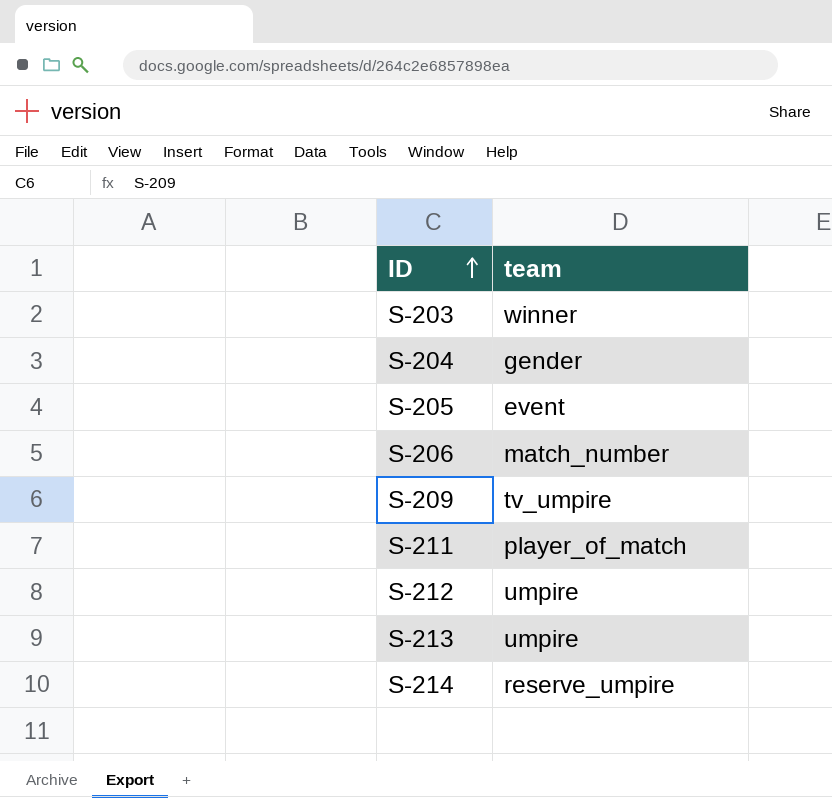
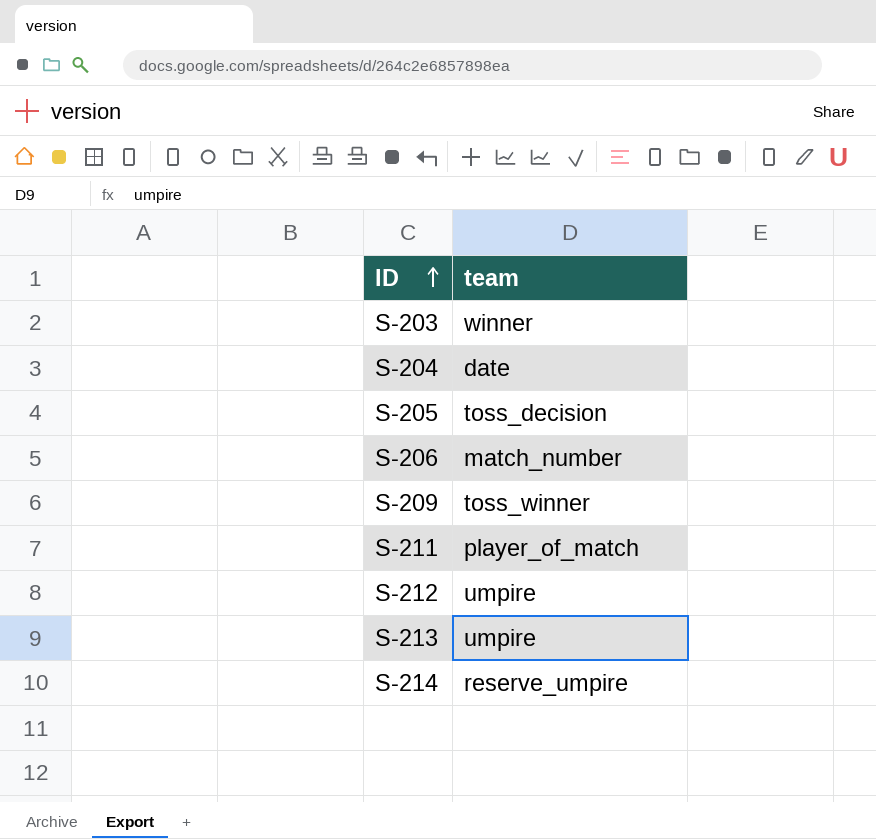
S-204 | team: gender -> date
S-205 | team: event -> toss_decision
S-209 | team: tv_umpire -> toss_winner

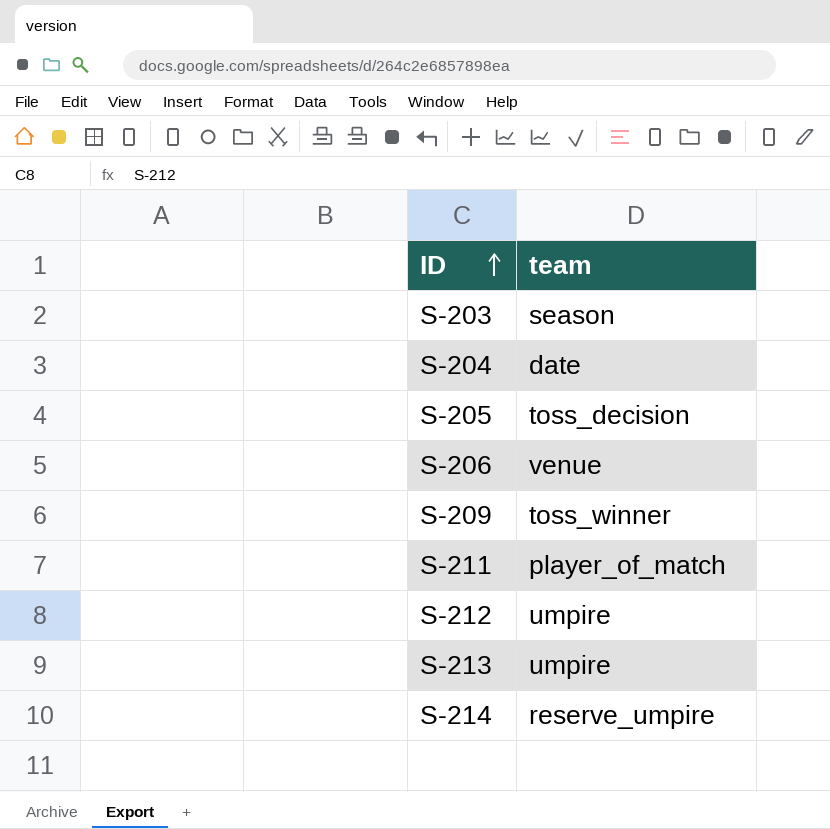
S-203 | team: winner -> season
S-206 | team: match_number -> venue

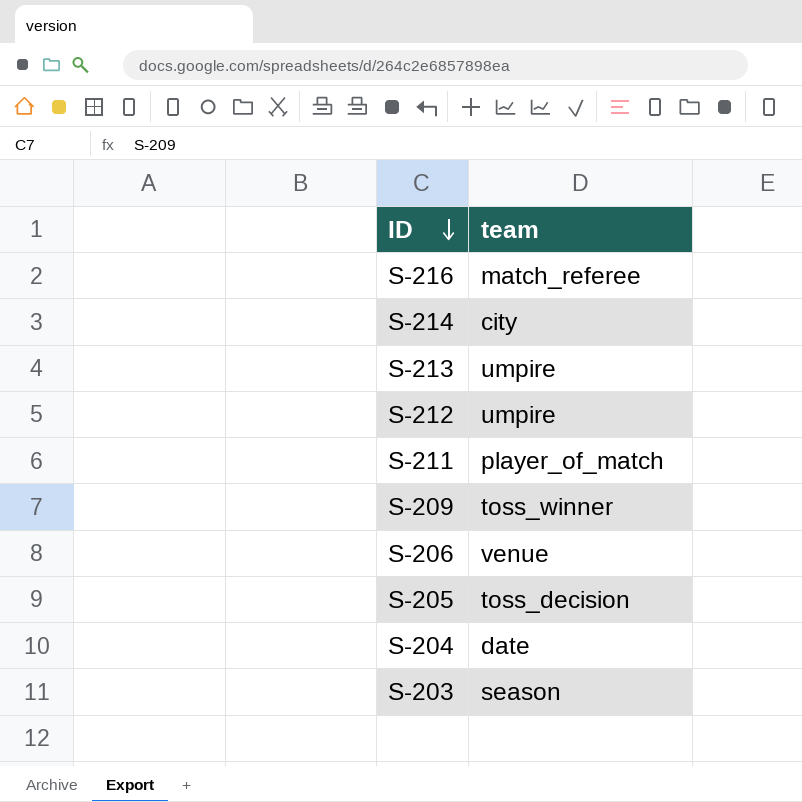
row order: ID ascending -> ID descending
row S-216: none -> match_referee
S-214 | team: reserve_umpire -> city

